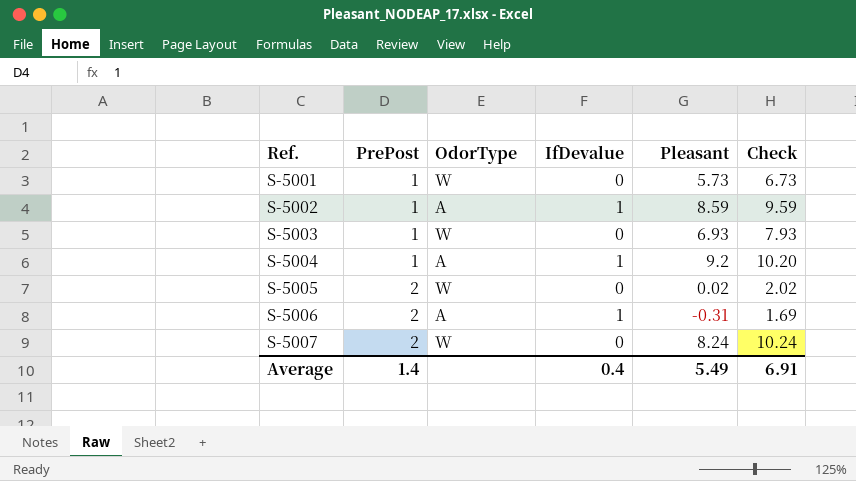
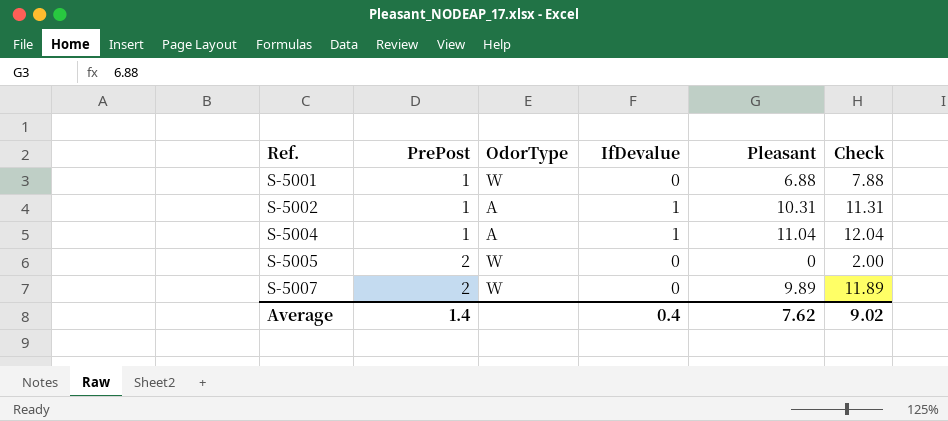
row S-5003: 1 | W | 0 | 6.93 | 7.93 -> none
row S-5006: 2 | A | 1 | -0.31 | 1.69 -> none
S-5001 | Pleasant: 5.73 -> 6.88
S-5001 | Check: 6.73 -> 7.88
S-5002 | Pleasant: 8.59 -> 10.31
S-5002 | Check: 9.59 -> 11.31
S-5004 | Pleasant: 9.2 -> 11.04
S-5004 | Check: 10.20 -> 12.04
S-5005 | Pleasant: 0.02 -> 0
S-5005 | Check: 2.02 -> 2.00
S-5007 | Pleasant: 8.24 -> 9.89
S-5007 | Check: 10.24 -> 11.89
Average | Pleasant: 5.49 -> 7.62
Average | Check: 6.91 -> 9.02

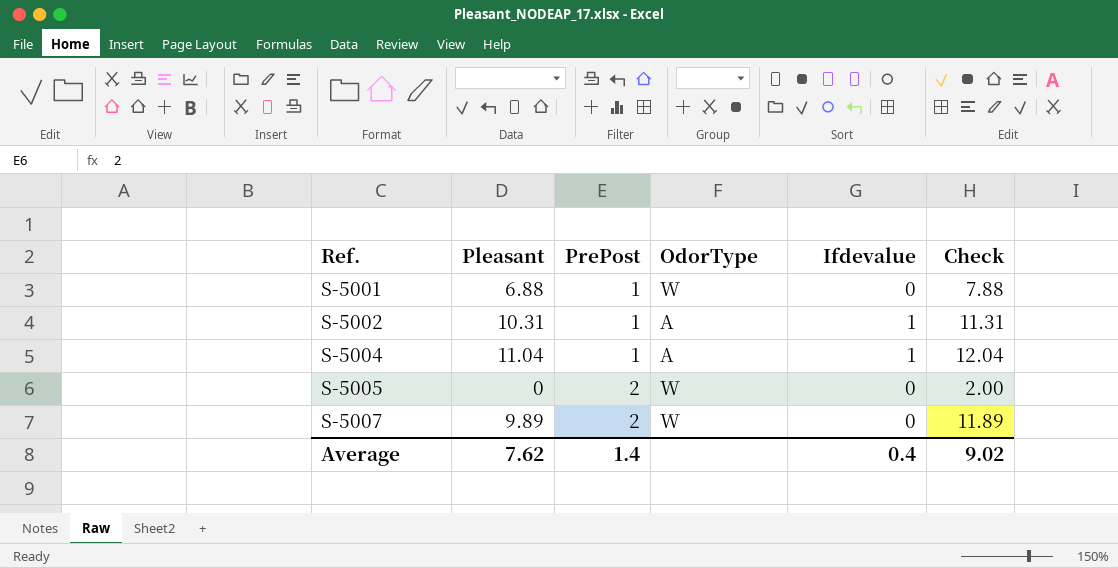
column Pleasant | position: 5 -> 2
column name: IfDevalue -> Ifdevalue

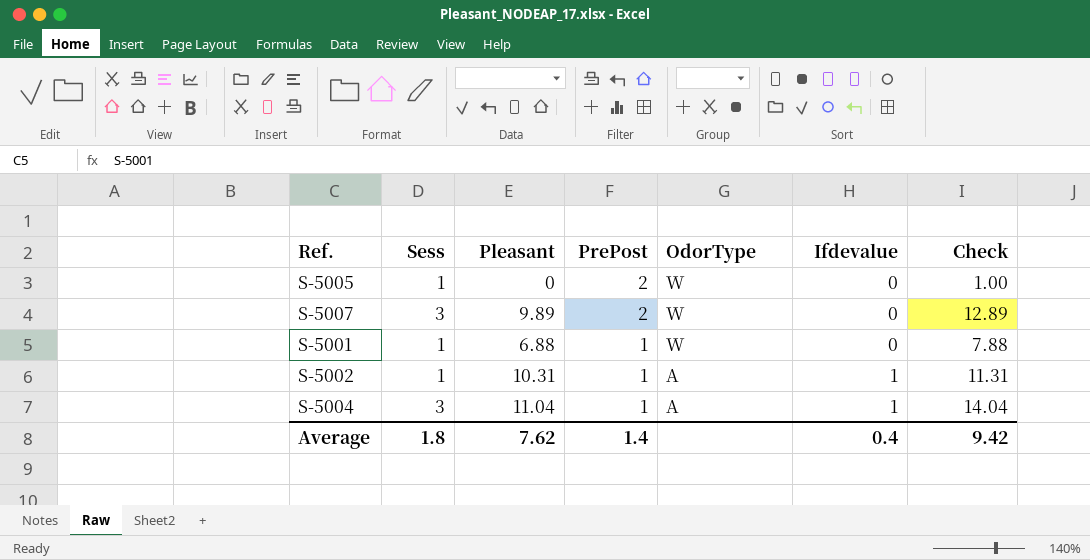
row order: Ref. ascending -> PrePost descending
column Sess | position: none -> 2
column Check | formula: [Pleasant] + [PrePost] -> [Sess] + [Pleasant]
Average | Check: 9.02 -> 9.42

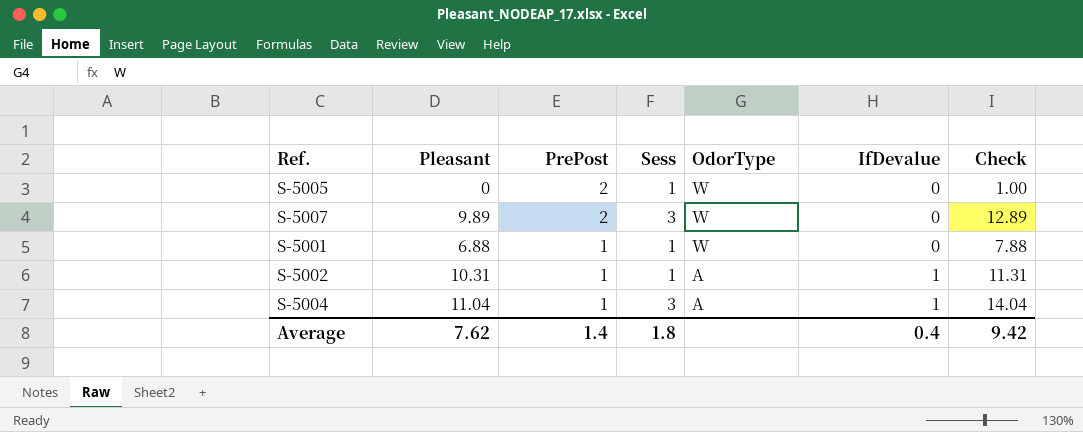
column Sess | position: 2 -> 4
column name: Ifdevalue -> IfDevalue

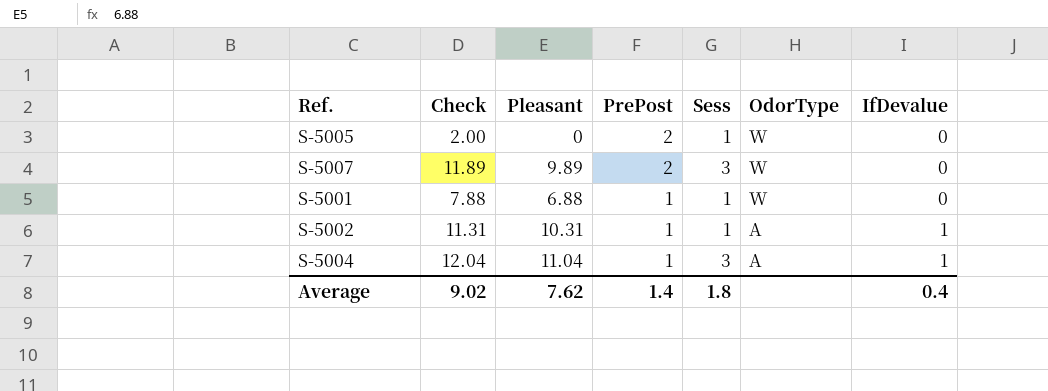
column Check | formula: [Pleasant] + [Sess] -> [Pleasant] + [PrePost]
column Check | position: 7 -> 2
Average | Check: 9.42 -> 9.02

